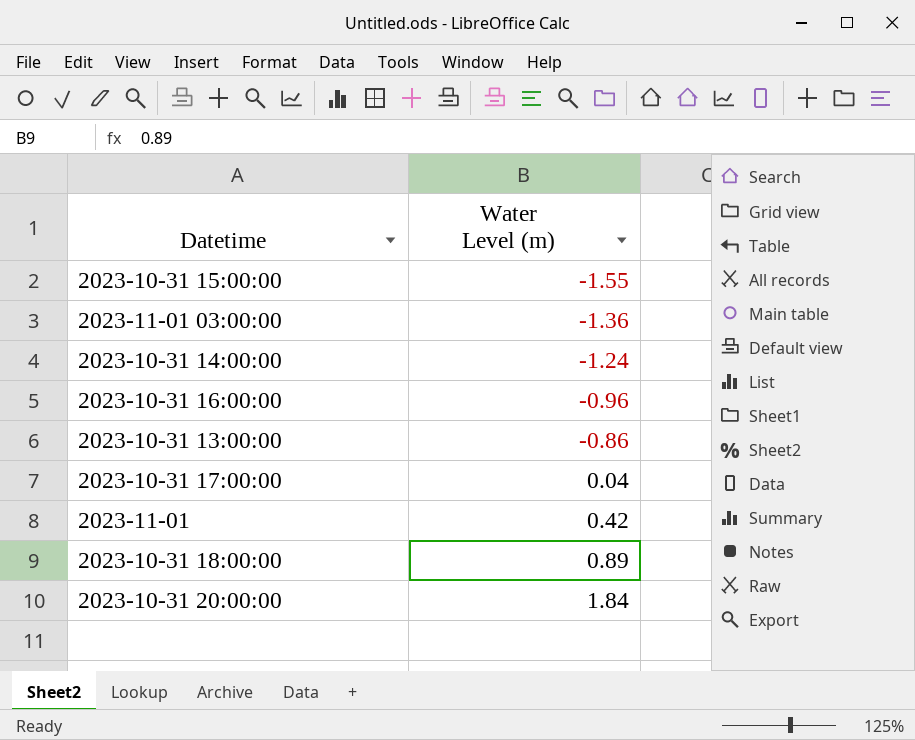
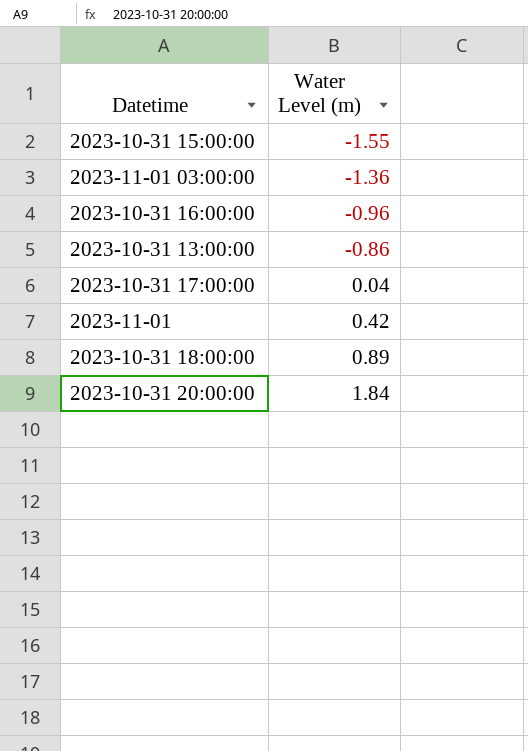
row 2023-10-31 14:00:00: -1.24 -> none

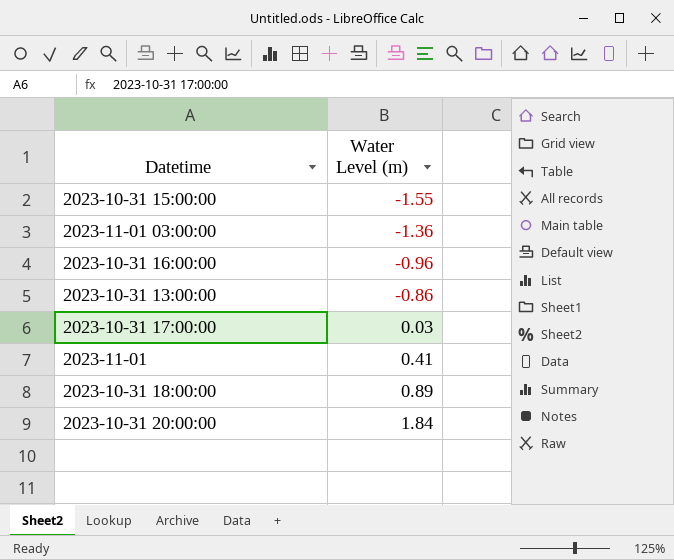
2023-10-31 17:00:00 | Water Level (m): 0.04 -> 0.03
2023-11-01 | Water Level (m): 0.42 -> 0.41

